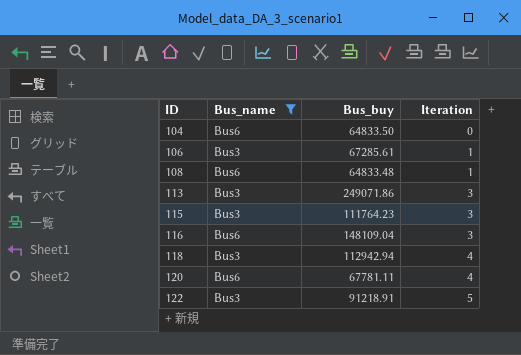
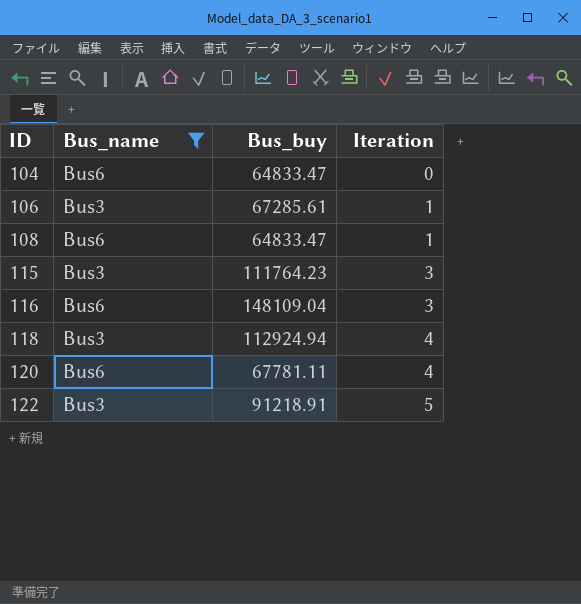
row 113: Bus3 | 249071.86 | 3 -> none
104 | Bus_buy: 64833.50 -> 64833.47
108 | Bus_buy: 64833.48 -> 64833.47
118 | Bus_buy: 112942.94 -> 112924.94

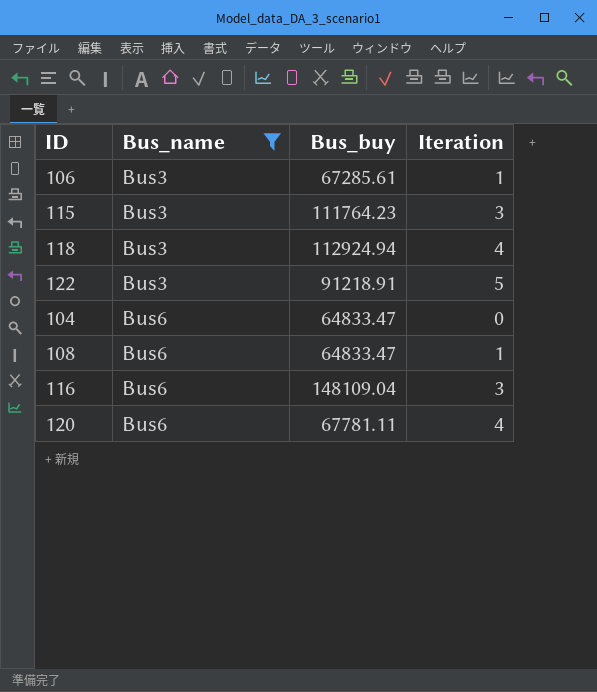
row order: ID ascending -> Bus_name ascending

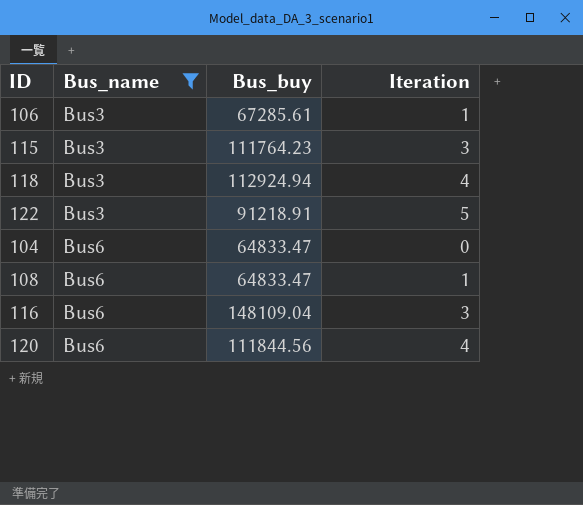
120 | Bus_buy: 67781.11 -> 111844.56

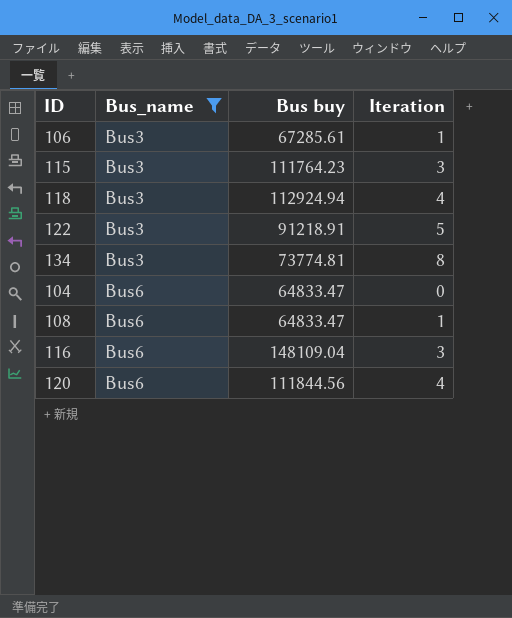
column name: Bus_buy -> Bus buy
row 134: none -> Bus3 | 73774.81 | 8

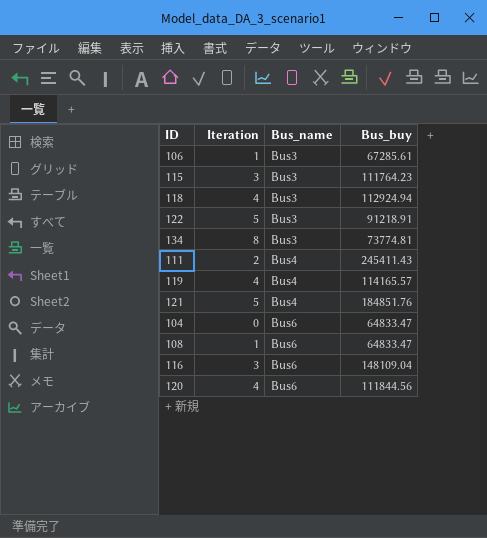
filter: Bus_name != Bus4 -> none
column Iteration | position: 4 -> 2
column name: Bus buy -> Bus_buy

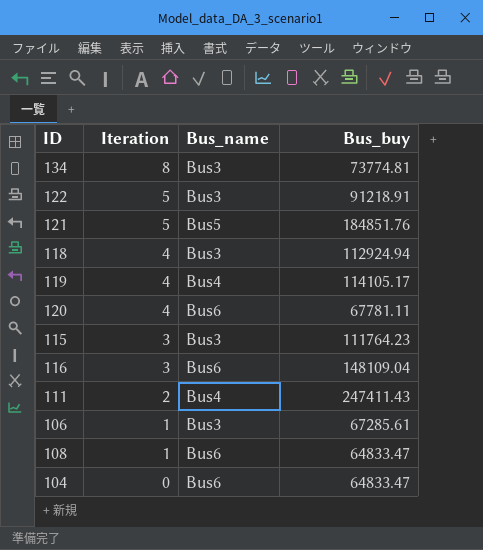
row order: Bus_name ascending -> Iteration descending
121 | Bus_name: Bus4 -> Bus5
119 | Bus_buy: 114165.57 -> 114105.17
120 | Bus_buy: 111844.56 -> 67781.11
111 | Bus_buy: 245411.43 -> 247411.43

